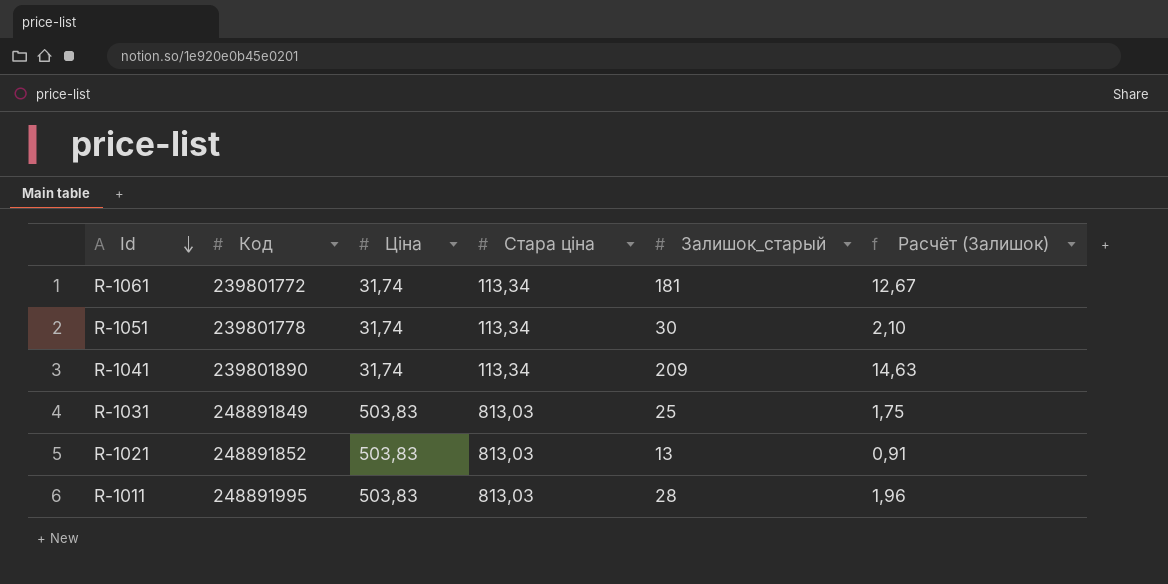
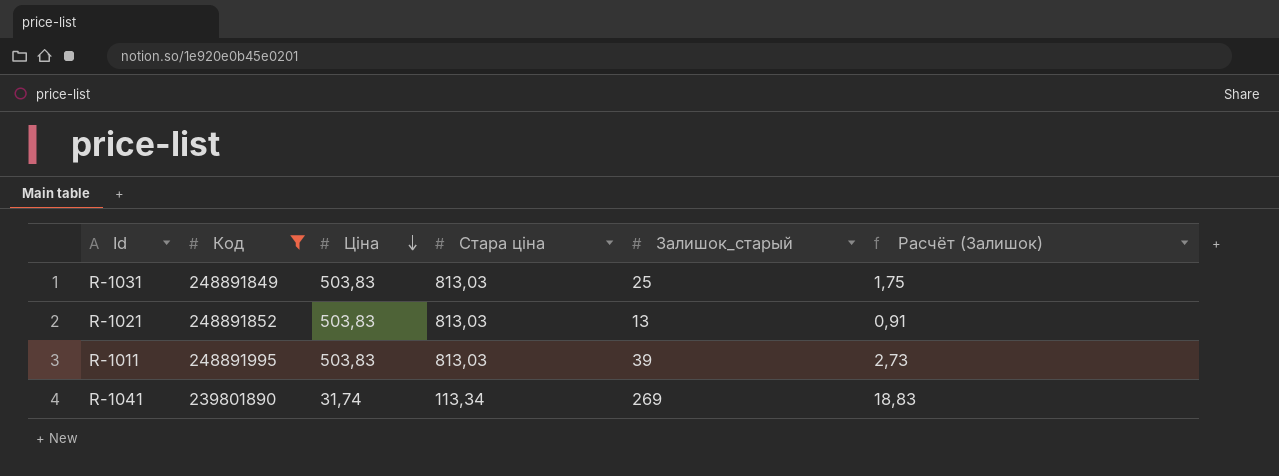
filter: none -> Код >= 239801890
row order: Id descending -> Ціна descending
R-1011 | Залишок_старый: 28 -> 39
R-1011 | Расчёт (Залишок): 1,96 -> 2,73
R-1041 | Залишок_старый: 209 -> 269
R-1041 | Расчёт (Залишок): 14,63 -> 18,83

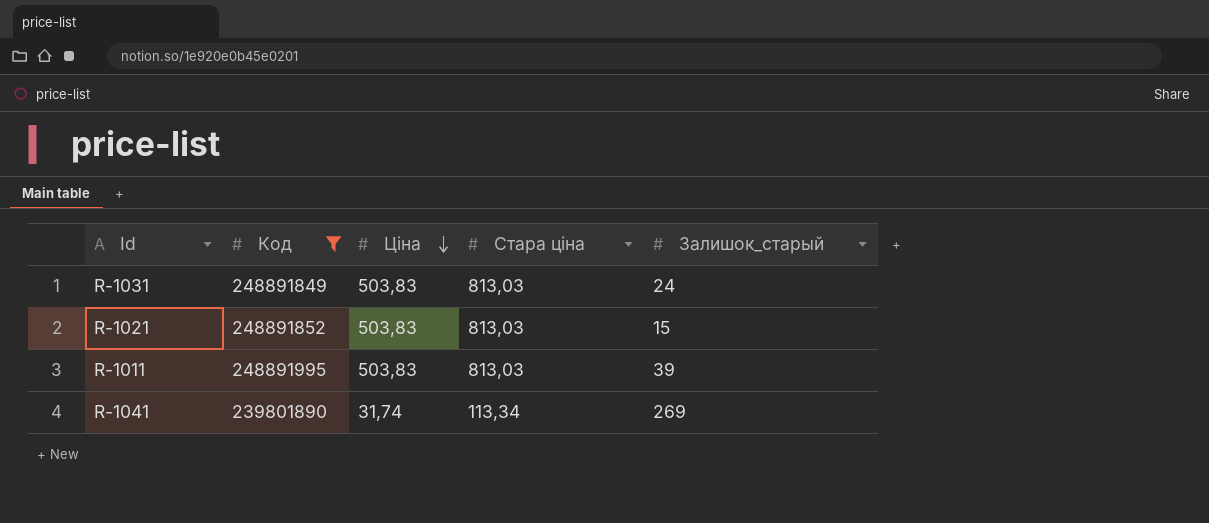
column Расчёт (Залишок) | formula: [Залишок_старый] * 0,07 -> none
R-1031 | Залишок_старый: 25 -> 24
R-1021 | Залишок_старый: 13 -> 15

